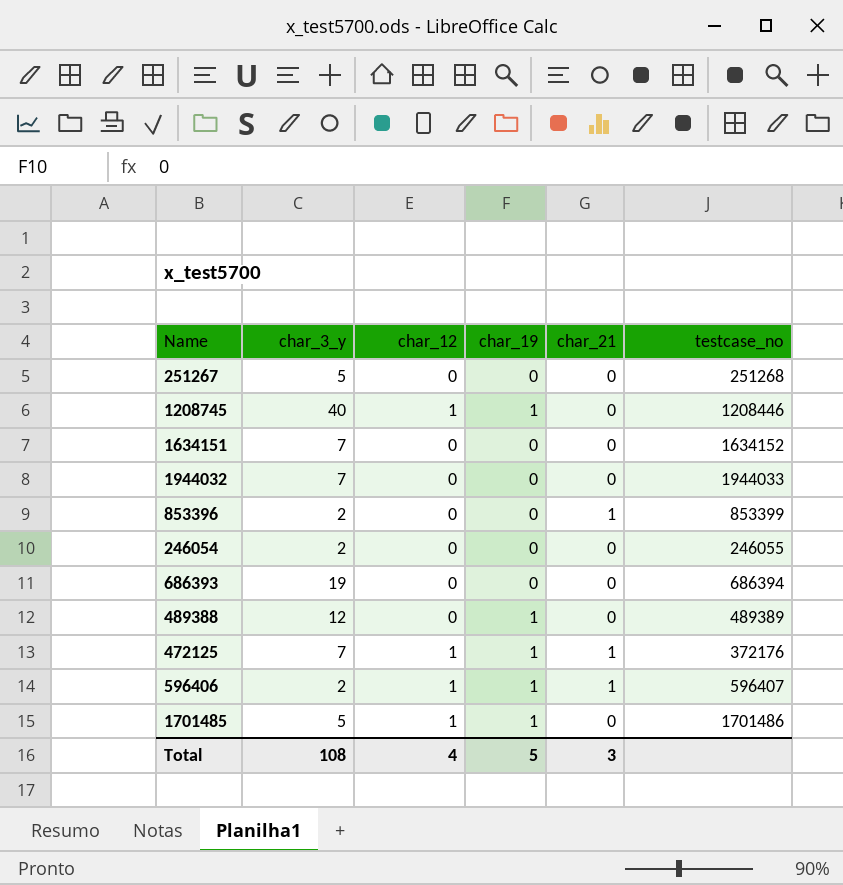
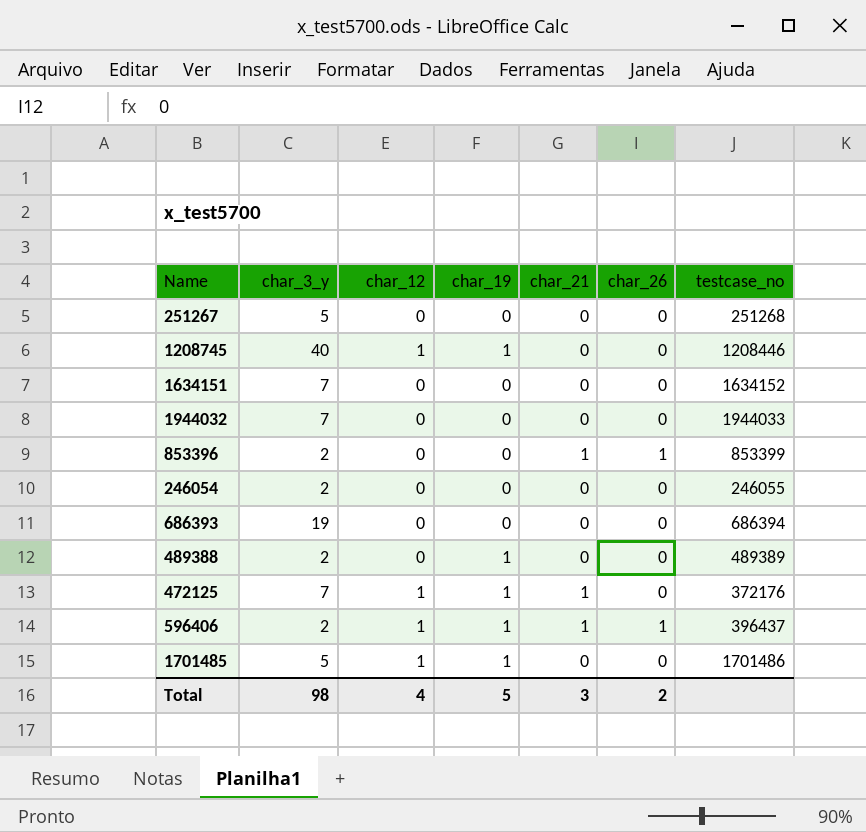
column char_26 | position: none -> 6
489388 | char_3_y: 12 -> 2
596406 | testcase_no: 596407 -> 396437
Total | char_3_y: 108 -> 98

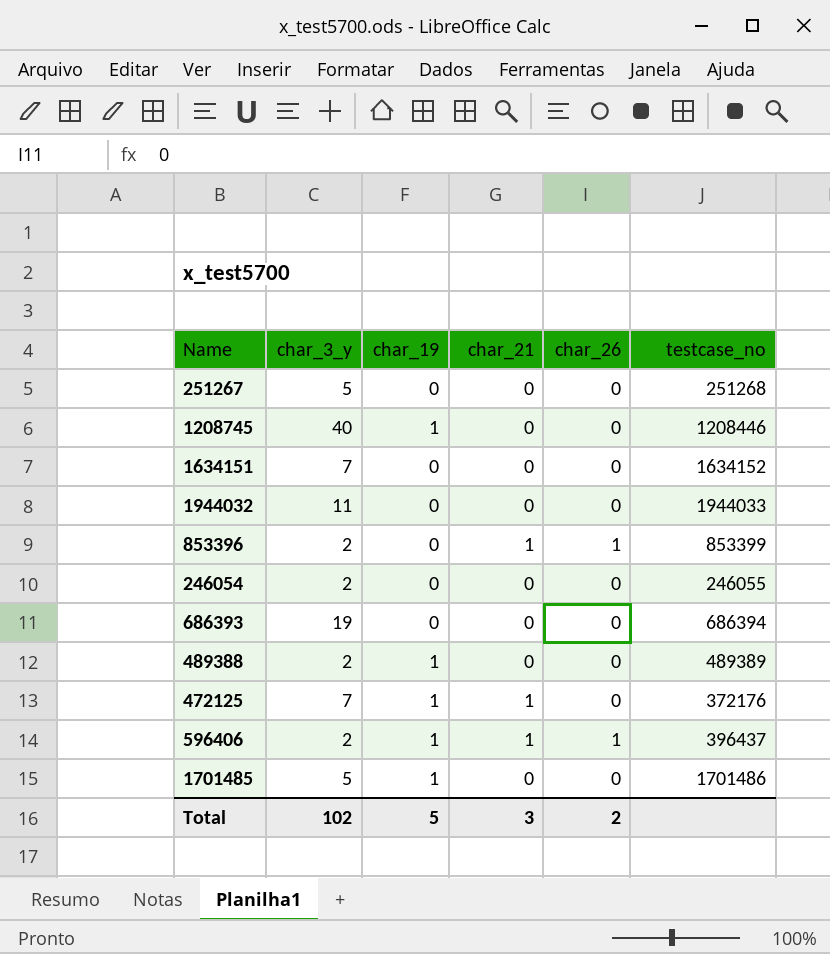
column char_12 | position: 3 -> none
1944032 | char_3_y: 7 -> 11
Total | char_3_y: 98 -> 102

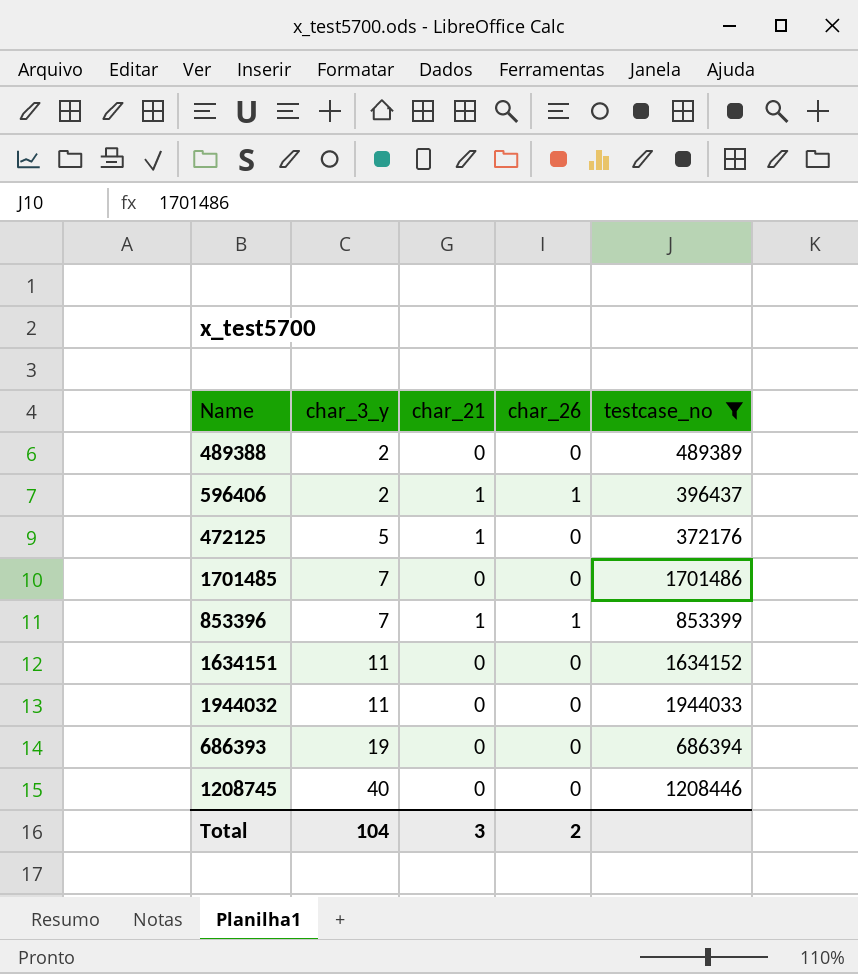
filter: none -> testcase_no >= 372176
row order: none -> char_3_y ascending
column char_19 | position: 3 -> none
472125 | char_3_y: 7 -> 5
1701485 | char_3_y: 5 -> 7
853396 | char_3_y: 2 -> 7
1634151 | char_3_y: 7 -> 11
Total | char_3_y: 102 -> 104

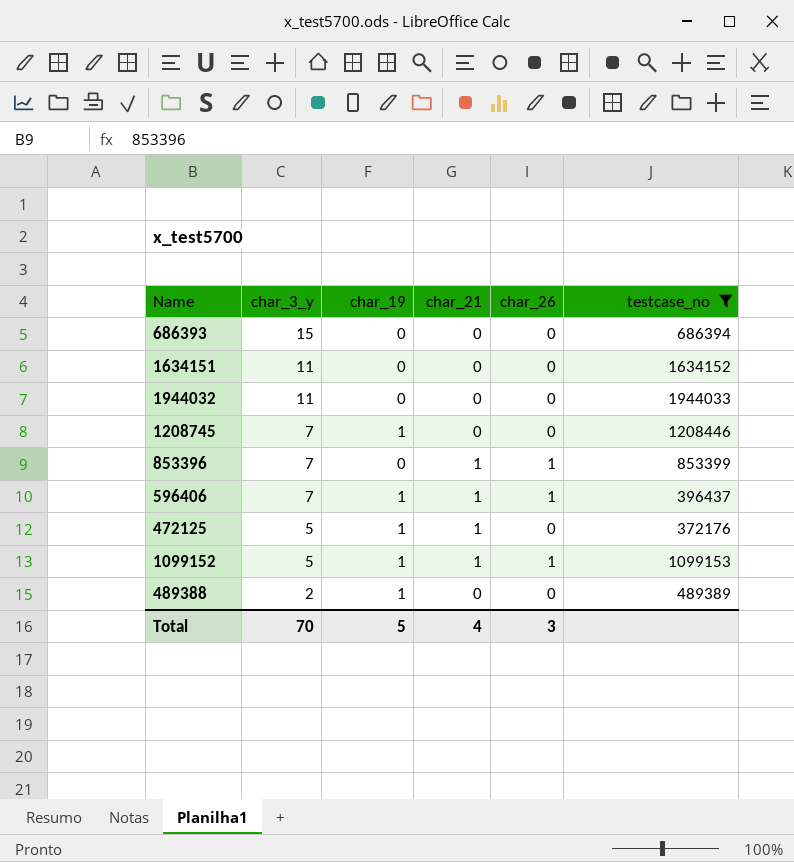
row order: char_3_y ascending -> char_3_y descending
column char_19 | position: none -> 3
row 1701485: 7 | 0 | 0 | 1701486 -> none
686393 | char_3_y: 19 -> 15
1208745 | char_3_y: 40 -> 7
596406 | char_3_y: 2 -> 7
row 1099152: none -> 5 | 1 | 1 | 1 | 1099153
Total | char_3_y: 104 -> 70
Total | char_21: 3 -> 4
Total | char_26: 2 -> 3

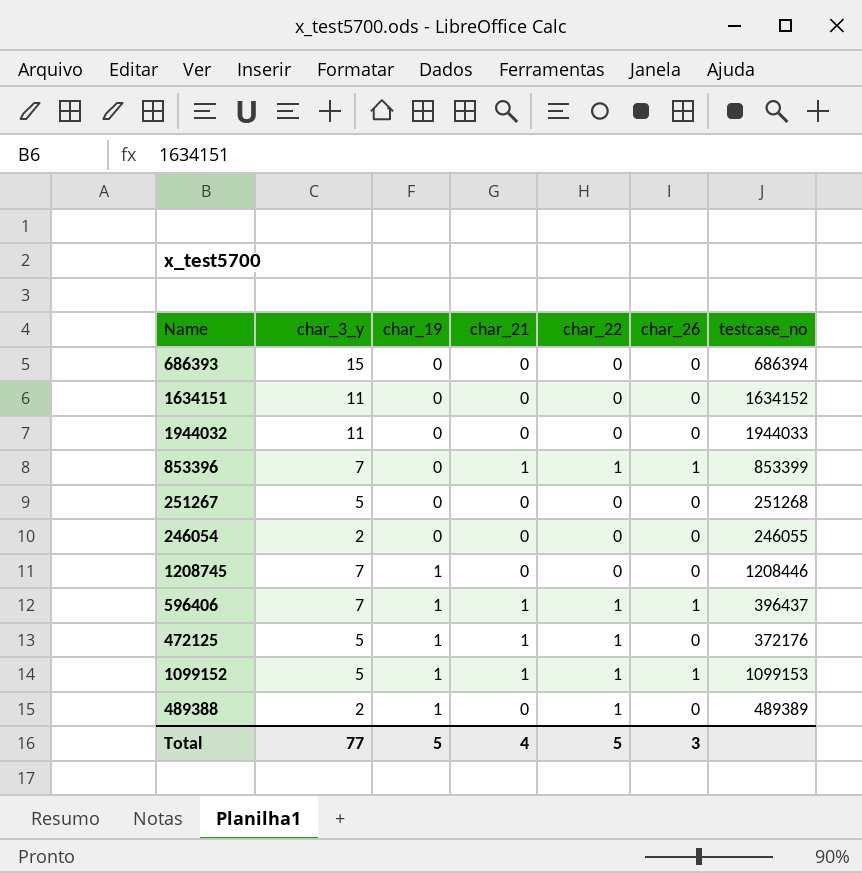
filter: testcase_no >= 372176 -> none
row order: char_3_y descending -> char_19 ascending
column char_22 | position: none -> 5
Total | char_3_y: 70 -> 77

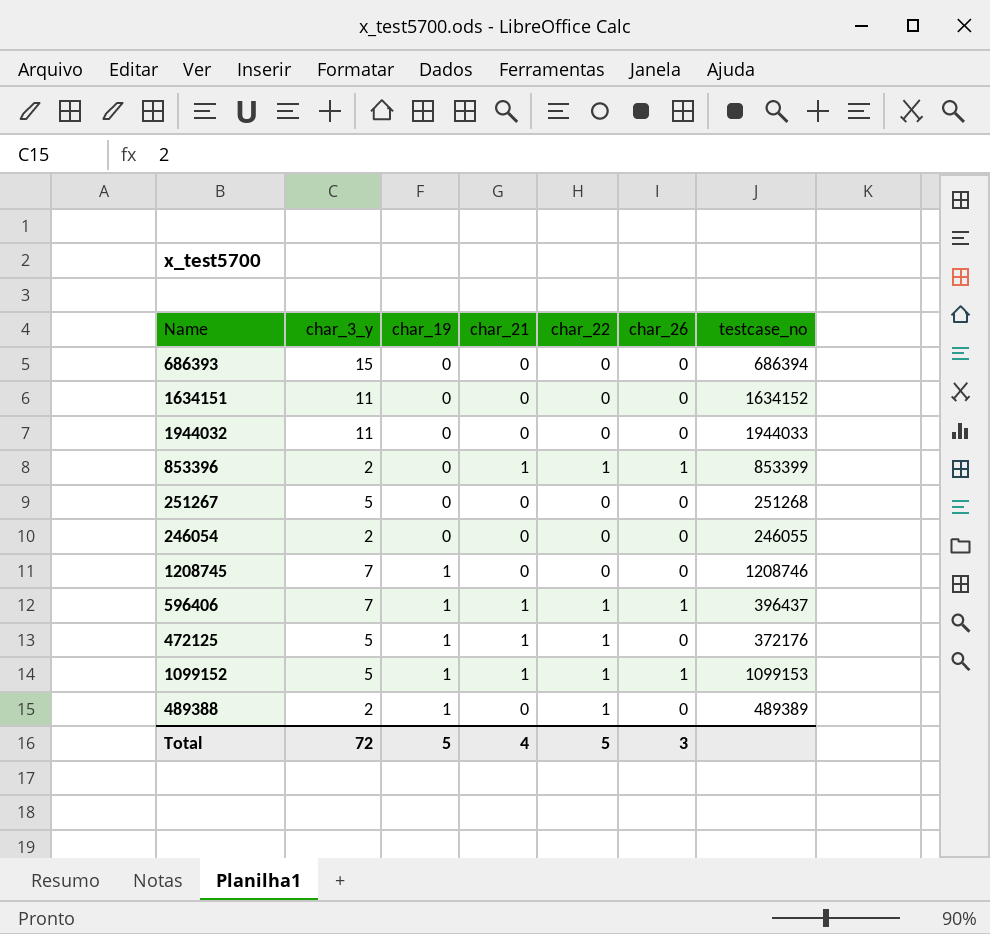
853396 | char_3_y: 7 -> 2
1208745 | testcase_no: 1208446 -> 1208746
Total | char_3_y: 77 -> 72

